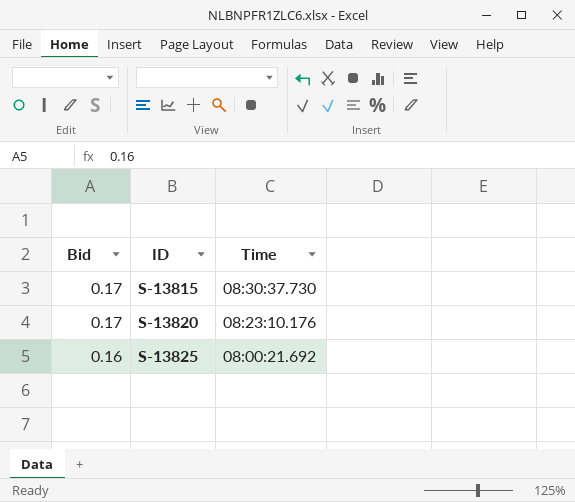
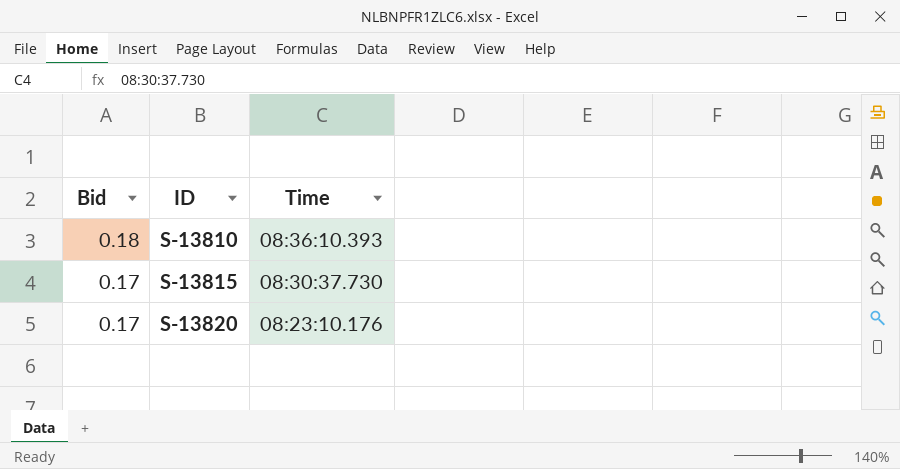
row S-13825: 0.16 | 08:00:21.692 -> none
row S-13810: none -> 0.18 | 08:36:10.393

